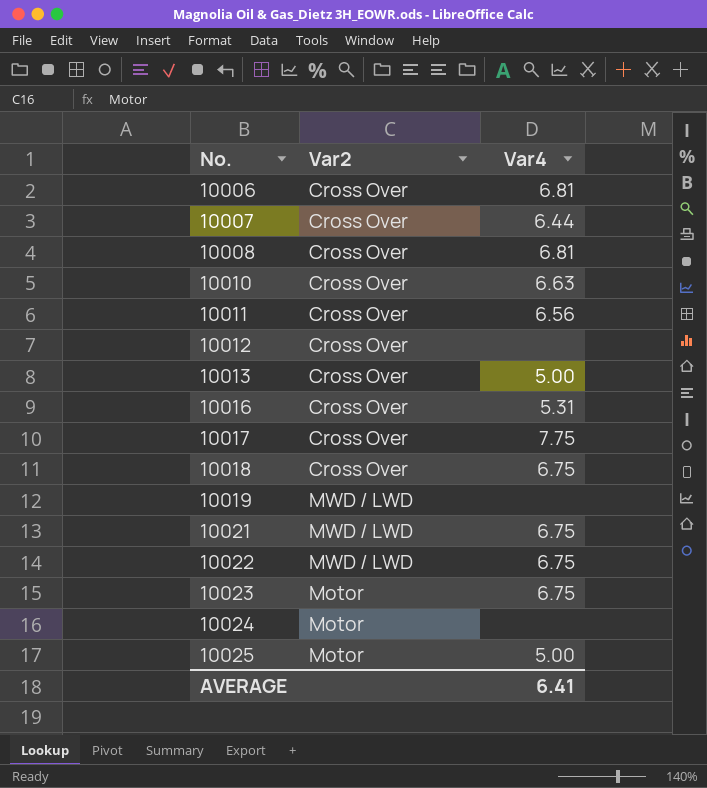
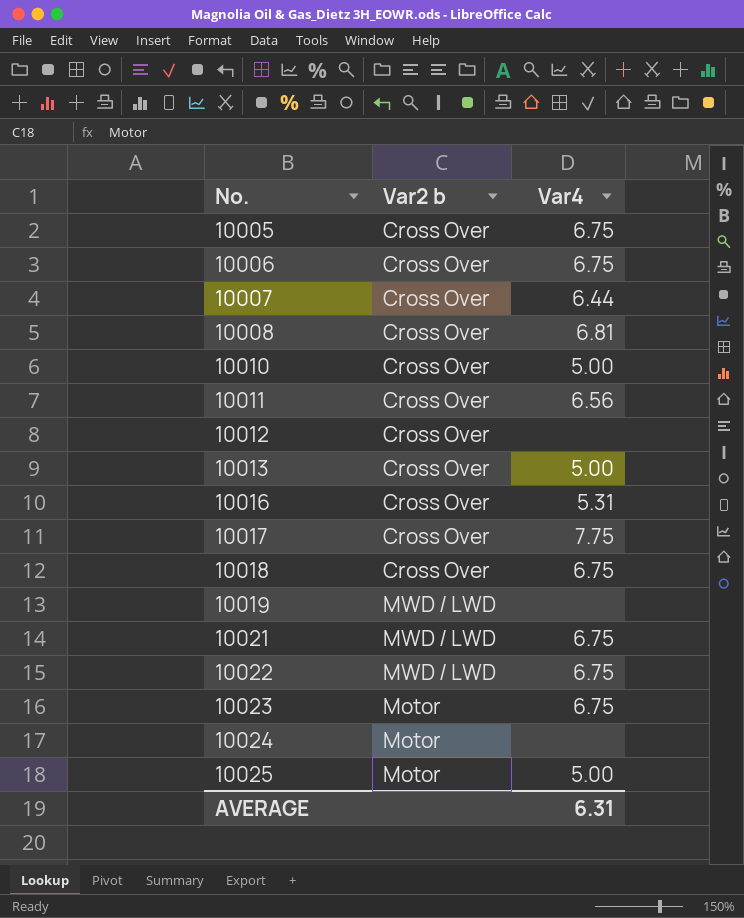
column name: Var2 -> Var2 b
row 10005: none -> Cross Over | 6.75
10006 | Var4: 6.81 -> 6.75
10010 | Var4: 6.63 -> 5.00
AVERAGE | Var4: 6.41 -> 6.31

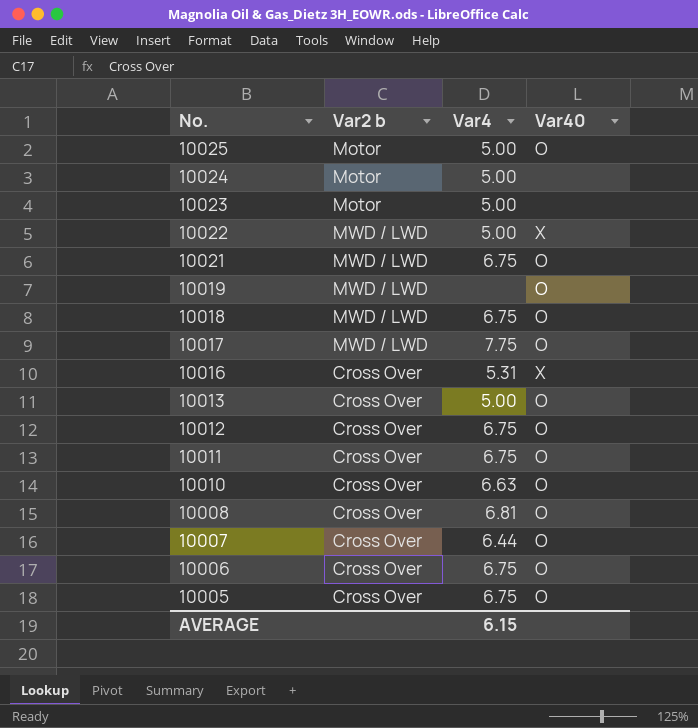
row order: No. ascending -> No. descending
column Var40 | position: none -> 4
10024 | Var4: none -> 5.00
10023 | Var4: 6.75 -> 5.00
10022 | Var4: 6.75 -> 5.00
10018 | Var2 b: Cross Over -> MWD / LWD
10017 | Var2 b: Cross Over -> MWD / LWD
10012 | Var4: none -> 6.75
10011 | Var4: 6.56 -> 6.75
10010 | Var4: 5.00 -> 6.63
AVERAGE | Var4: 6.31 -> 6.15

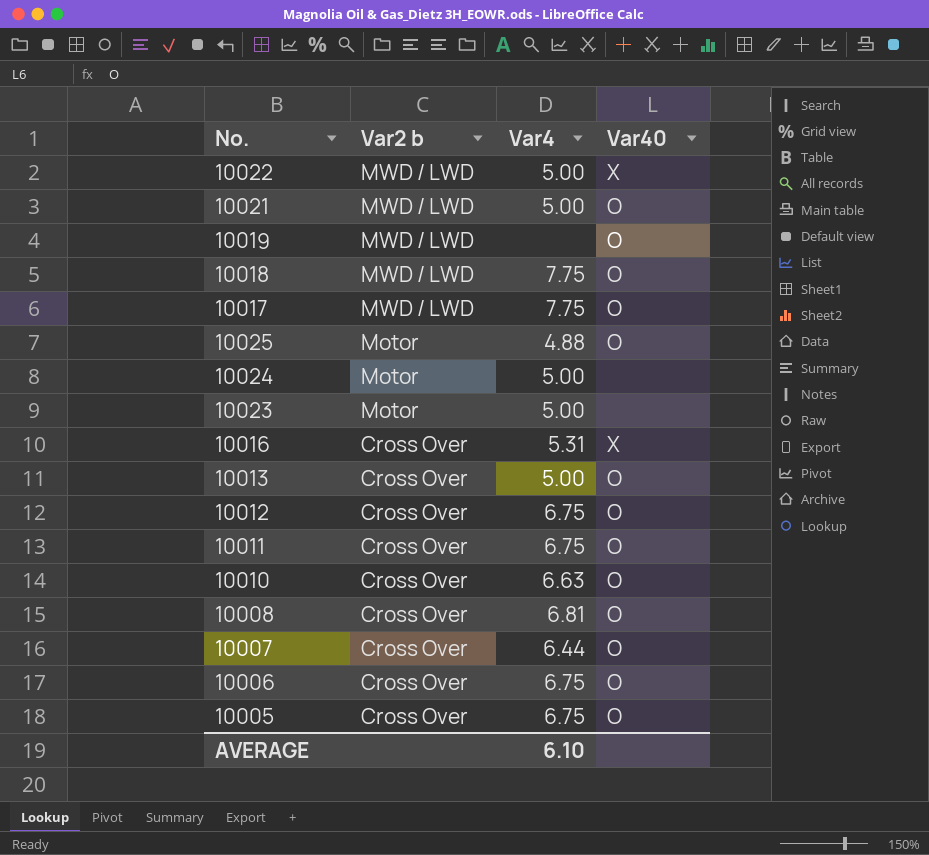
row order: No. descending -> Var2 b descending
10021 | Var4: 6.75 -> 5.00
10018 | Var4: 6.75 -> 7.75
10025 | Var4: 5.00 -> 4.88
AVERAGE | Var4: 6.15 -> 6.10

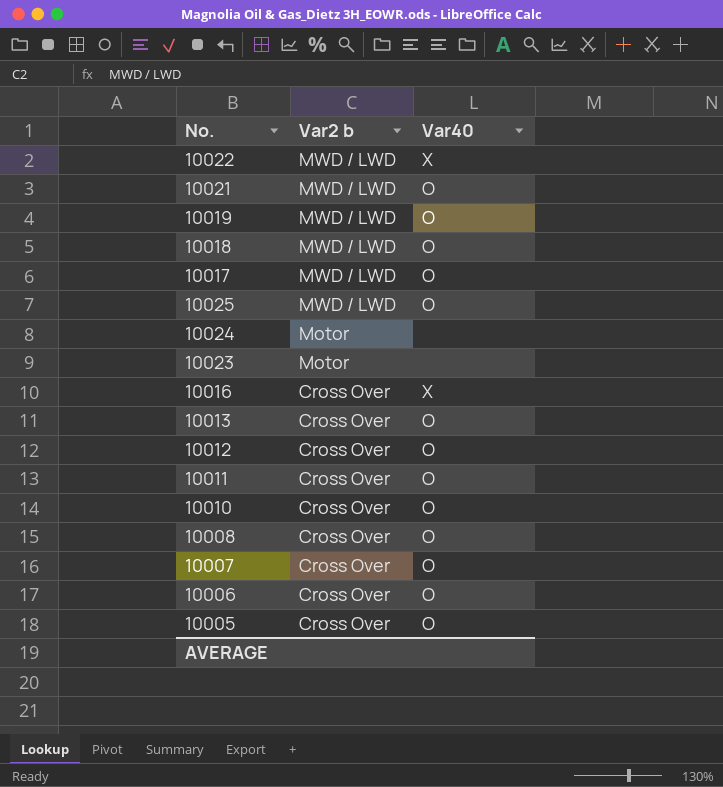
column Var4 | position: 3 -> none
10025 | Var2 b: Motor -> MWD / LWD

